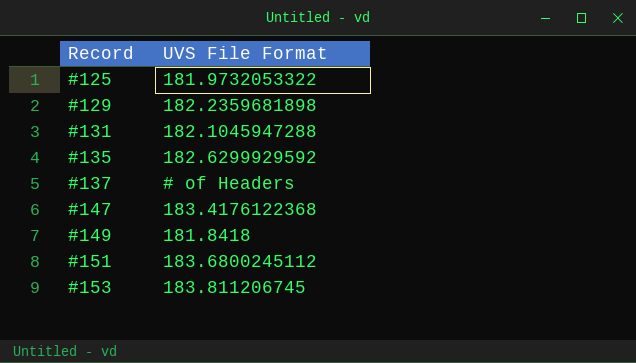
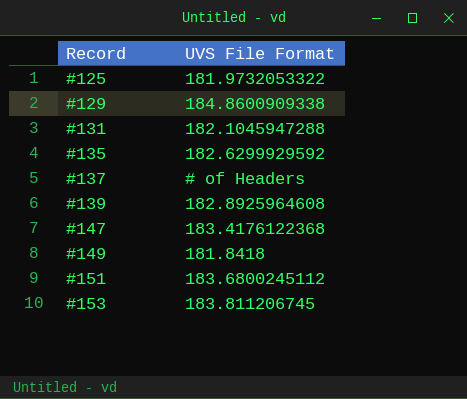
#129 | UVS File Format: 182.2359681898 -> 184.8600909338
row #139: none -> 182.8925964608

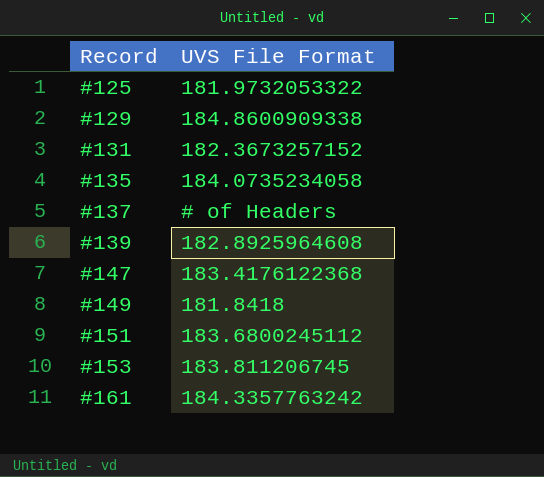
#131 | UVS File Format: 182.1045947288 -> 182.3673257152
#135 | UVS File Format: 182.6299929592 -> 184.0735234058
row #161: none -> 184.3357763242

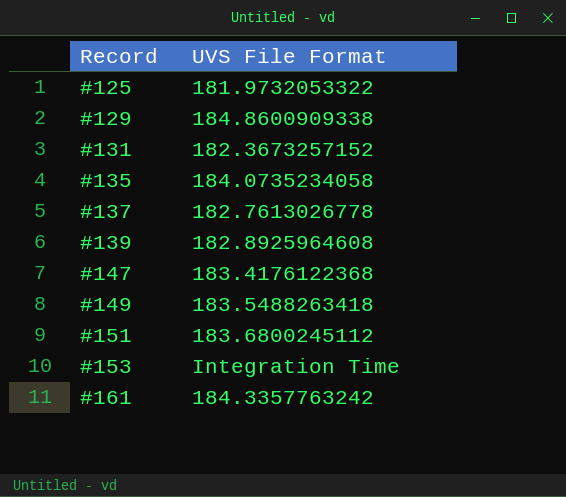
#137 | UVS File Format: # of Headers -> 182.7613026778
#149 | UVS File Format: 181.8418 -> 183.5488263418
#153 | UVS File Format: 183.811206745 -> Integration Time

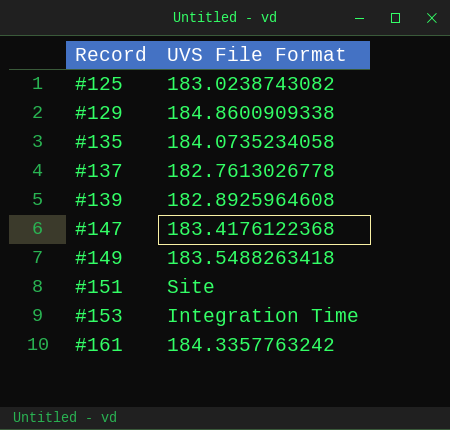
row #131: 182.3673257152 -> none
#125 | UVS File Format: 181.9732053322 -> 183.0238743082
#151 | UVS File Format: 183.6800245112 -> Site

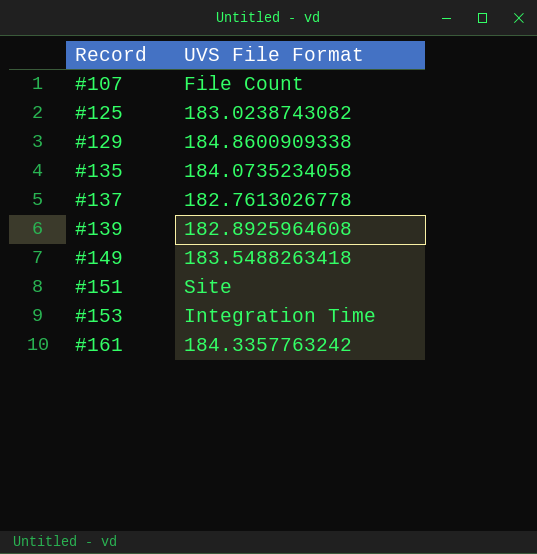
row #147: 183.4176122368 -> none
row #107: none -> File Count

